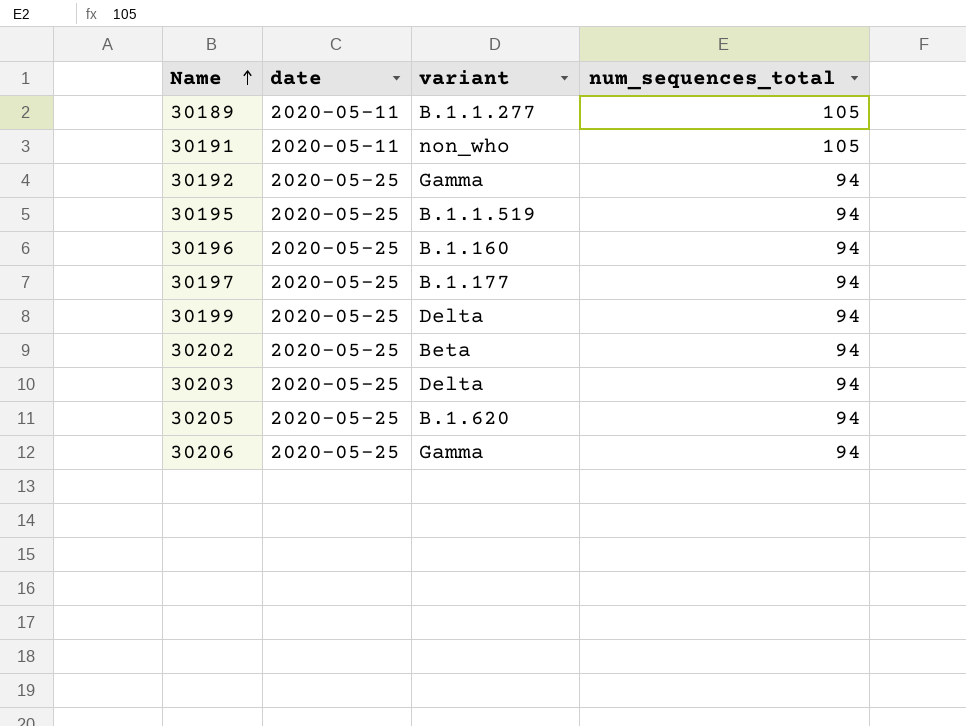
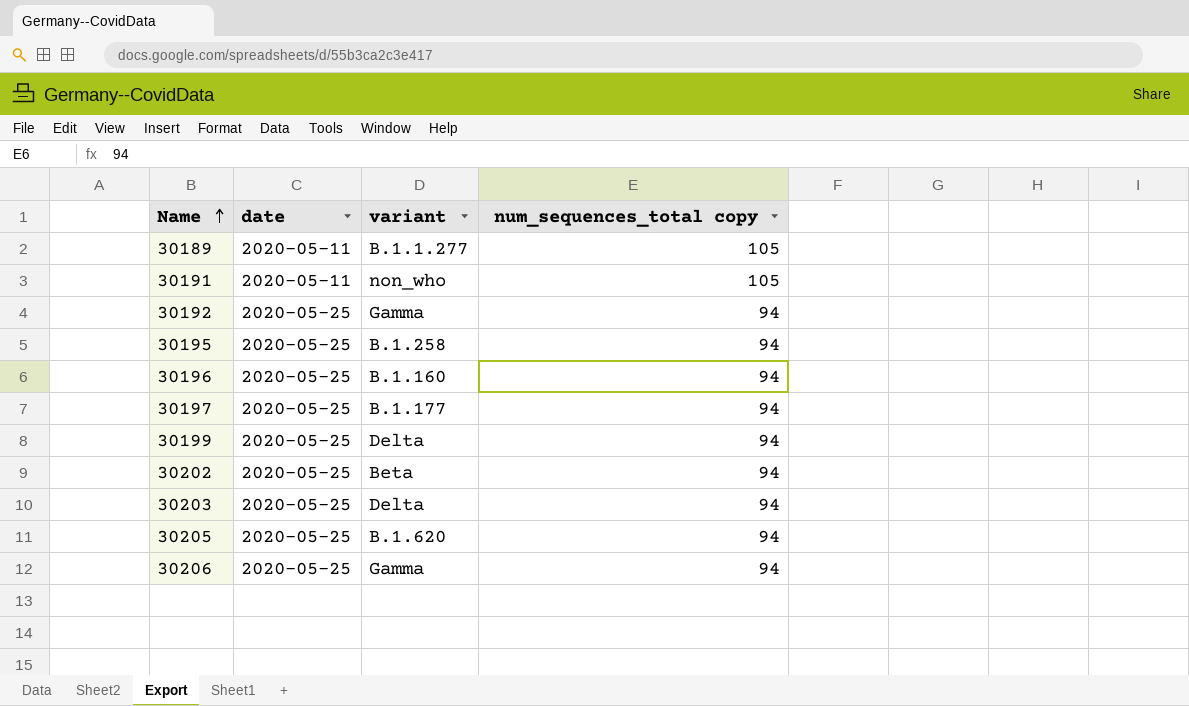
column name: num_sequences_total -> num_sequences_total copy
30195 | variant: B.1.1.519 -> B.1.258

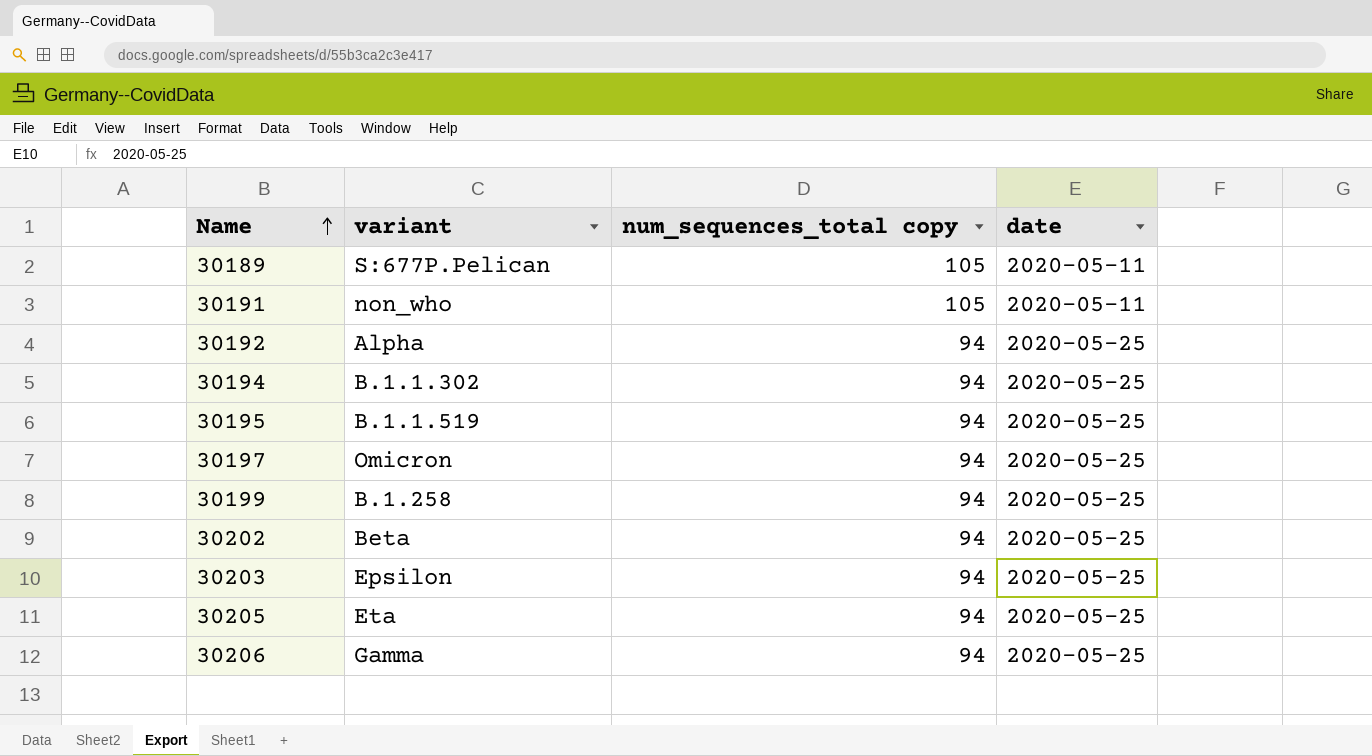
column date | position: 2 -> 4
row 30196: 2020-05-25 | B.1.160 | 94 -> none
30189 | variant: B.1.1.277 -> S:677P.Pelican
30192 | variant: Gamma -> Alpha
row 30194: none -> B.1.1.302 | 94 | 2020-05-25
30195 | variant: B.1.258 -> B.1.1.519
30197 | variant: B.1.177 -> Omicron
30199 | variant: Delta -> B.1.258
30203 | variant: Delta -> Epsilon
30205 | variant: B.1.620 -> Eta

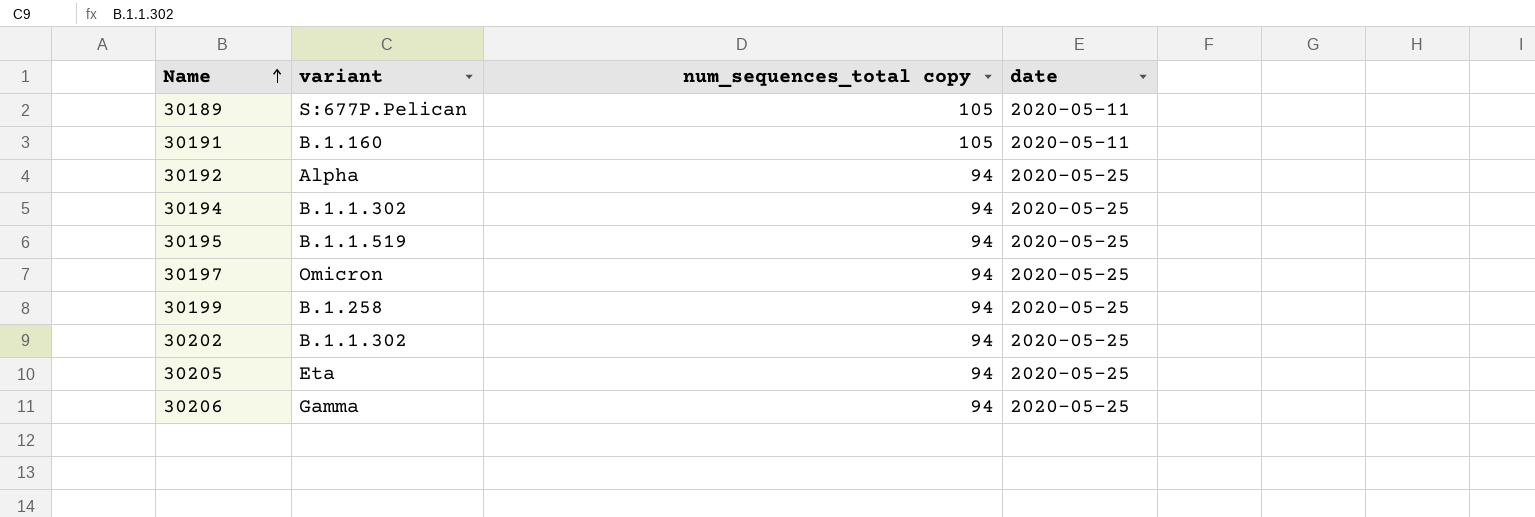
row 30203: Epsilon | 94 | 2020-05-25 -> none
30191 | variant: non_who -> B.1.160
30202 | variant: Beta -> B.1.1.302

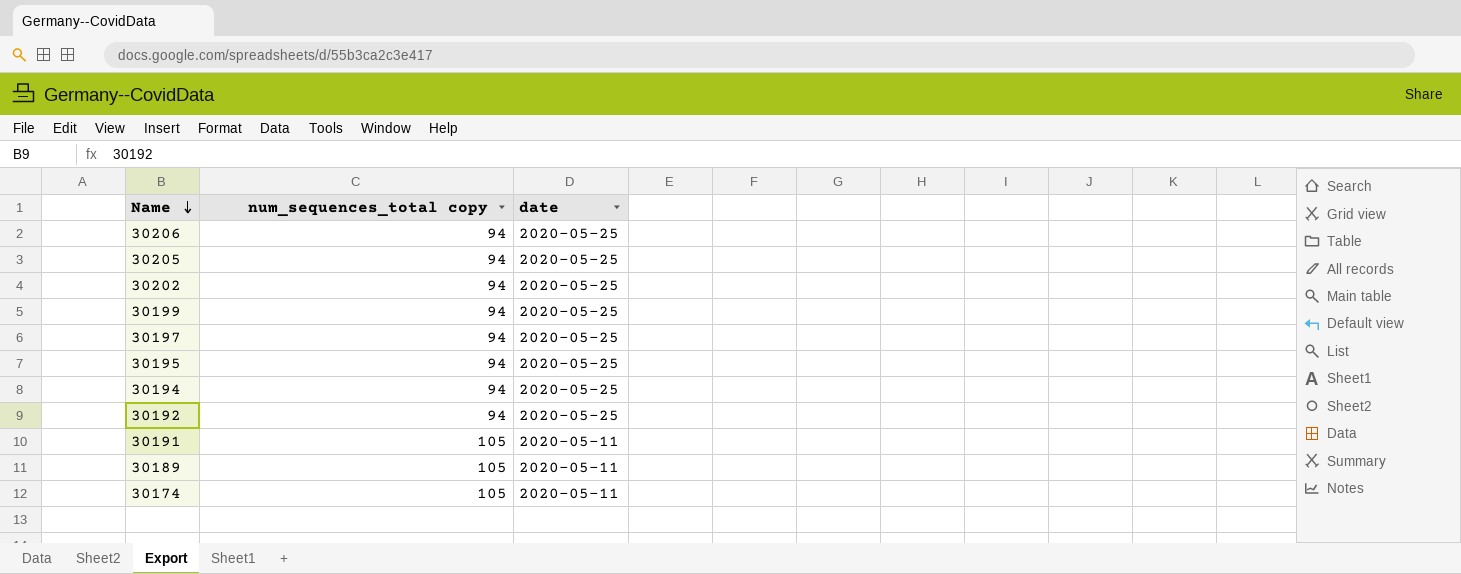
row order: Name ascending -> Name descending
column variant | position: 2 -> none
row 30174: none -> 105 | 2020-05-11

